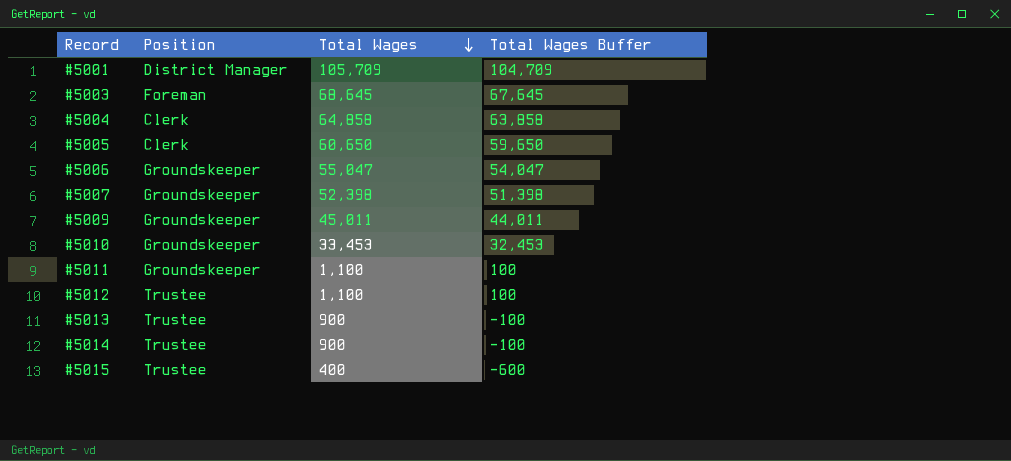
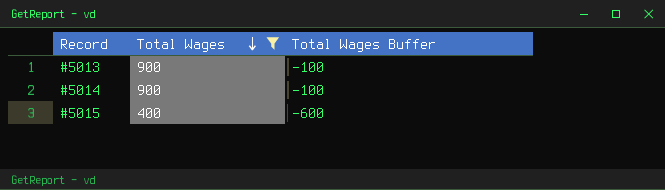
filter: none -> Total Wages <= 900
column Position | position: 2 -> none

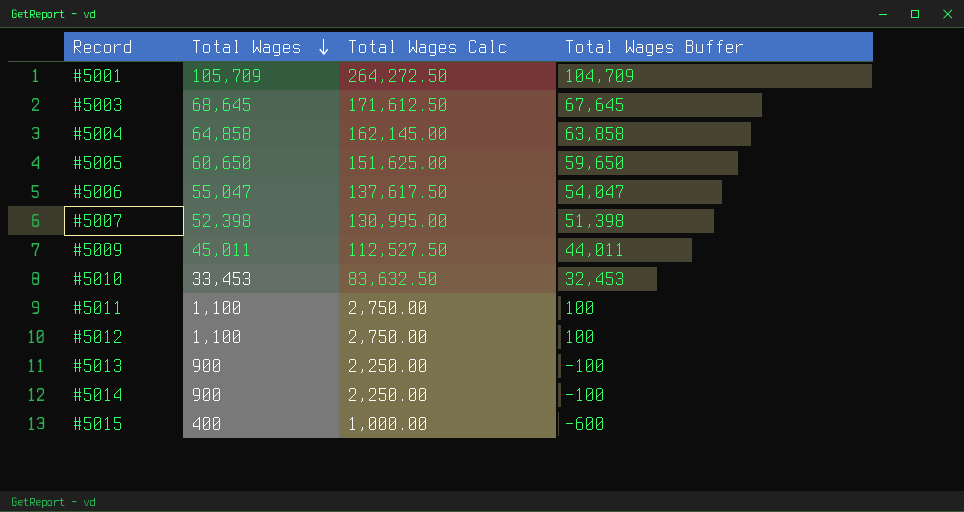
filter: Total Wages <= 900 -> none
column Total Wages Calc | formula: none -> [Total Wages] * 2.5

